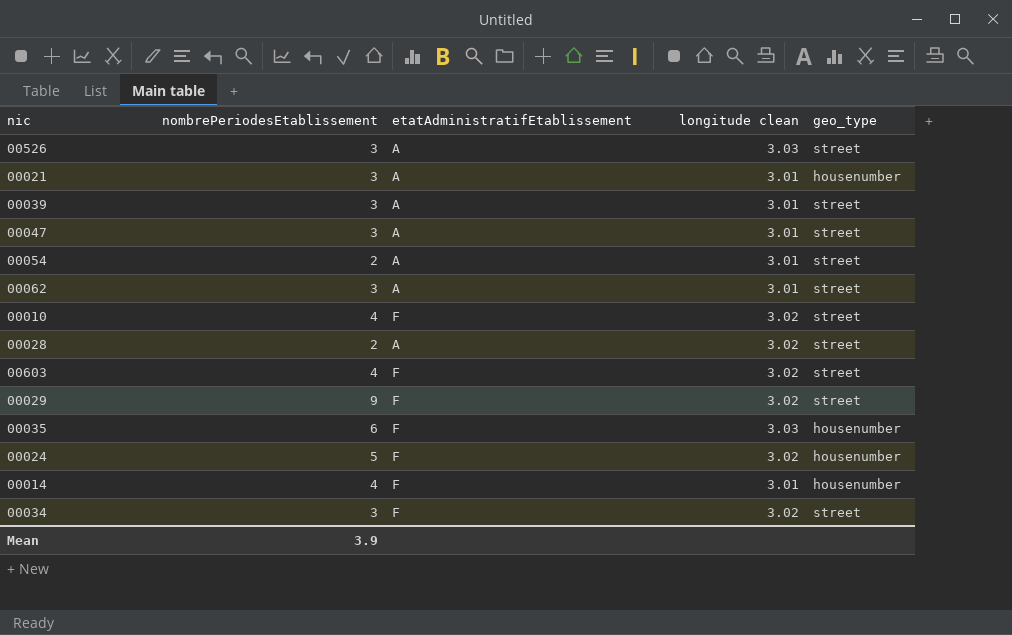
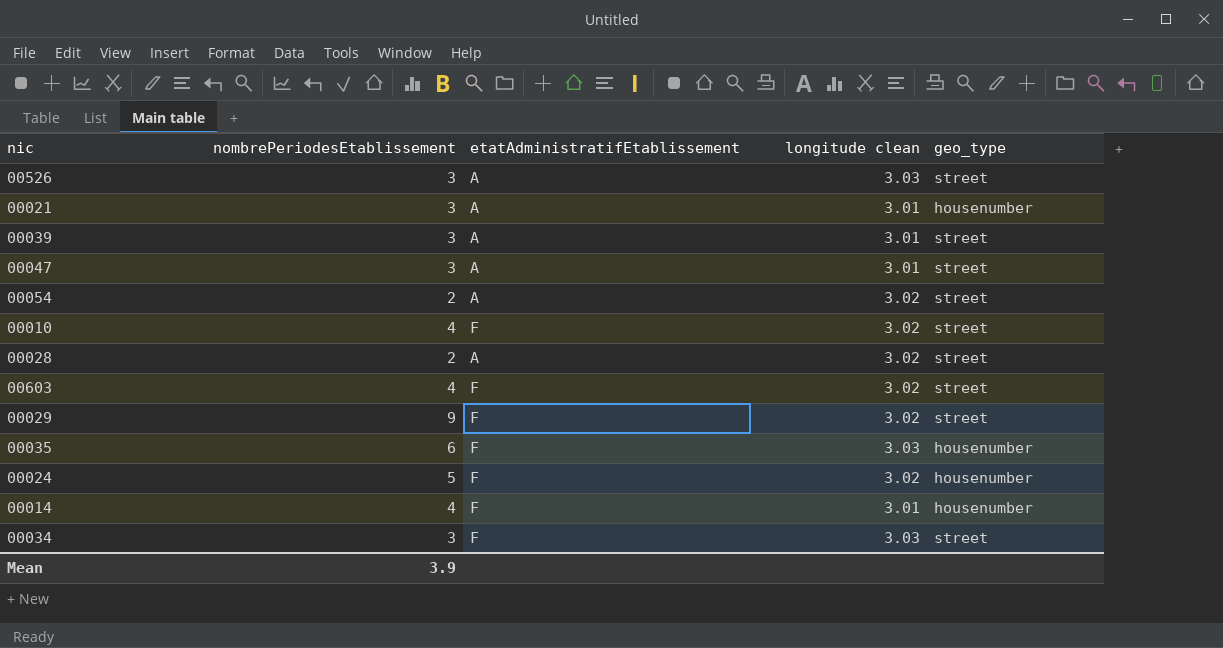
row 00062: 3 | A | 3.01 | street -> none
00054 | longitude clean: 3.01 -> 3.02
00034 | longitude clean: 3.02 -> 3.03

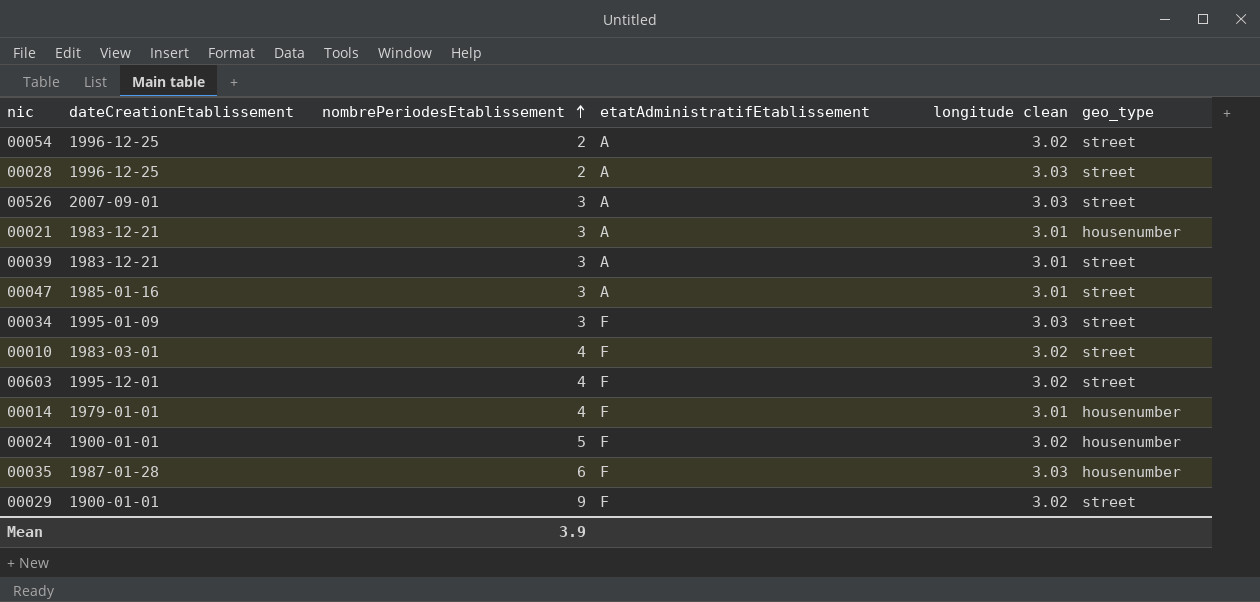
row order: none -> nombrePeriodesEtablissement ascending
column dateCreationEtablissement | position: none -> 2
00028 | longitude clean: 3.02 -> 3.03

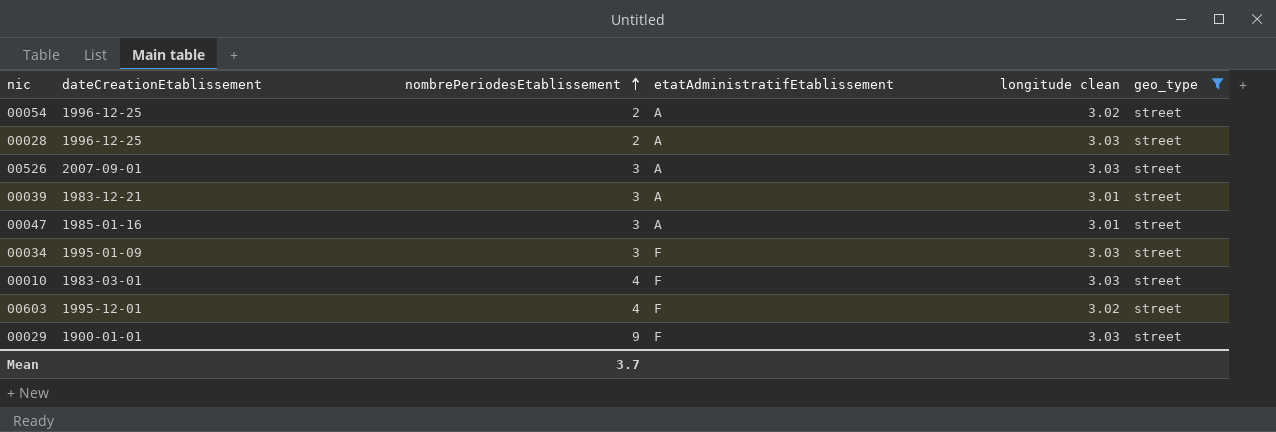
filter: none -> geo_type = street
00010 | longitude clean: 3.02 -> 3.03
00029 | longitude clean: 3.02 -> 3.03
Mean | nombrePeriodesEtablissement: 3.9 -> 3.7

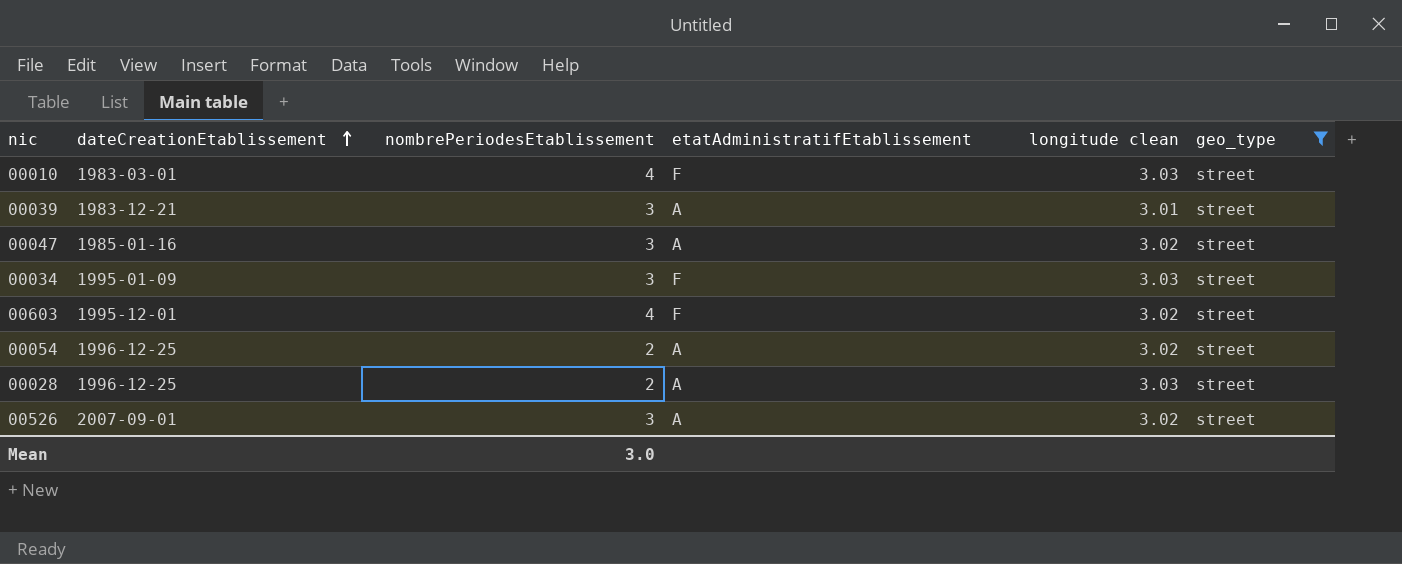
row order: nombrePeriodesEtablissement ascending -> dateCreationEtablissement ascending
row 00029: 1900-01-01 | 9 | F | 3.03 | street -> none
00047 | longitude clean: 3.01 -> 3.02
00526 | longitude clean: 3.03 -> 3.02
Mean | nombrePeriodesEtablissement: 3.7 -> 3.0

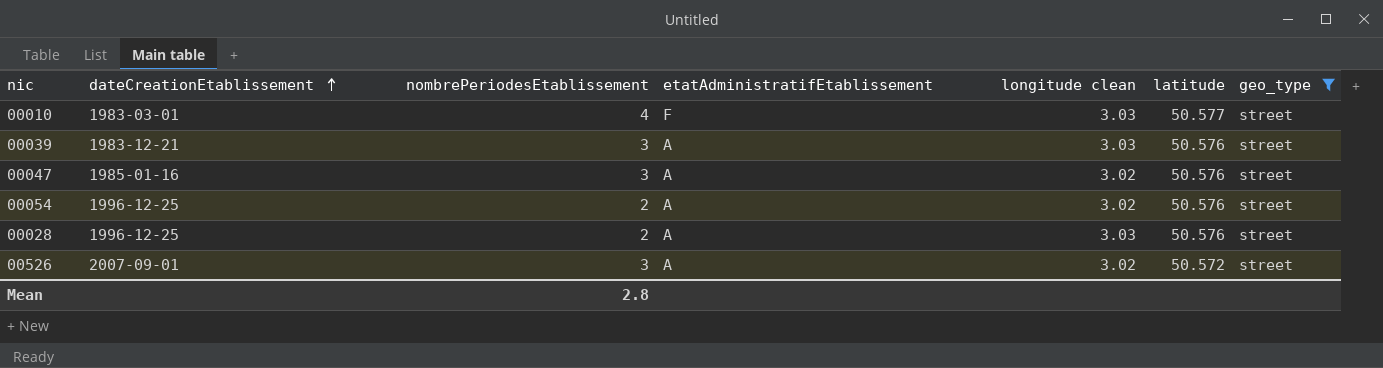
column latitude | position: none -> 6
row 00034: 1995-01-09 | 3 | F | 3.03 | street -> none
row 00603: 1995-12-01 | 4 | F | 3.02 | street -> none
00039 | longitude clean: 3.01 -> 3.03
Mean | nombrePeriodesEtablissement: 3.0 -> 2.8

